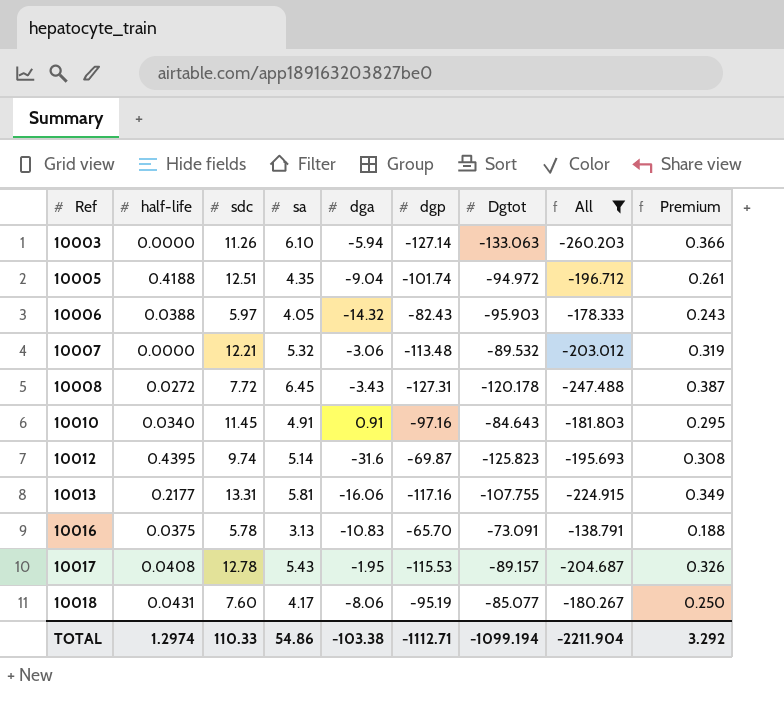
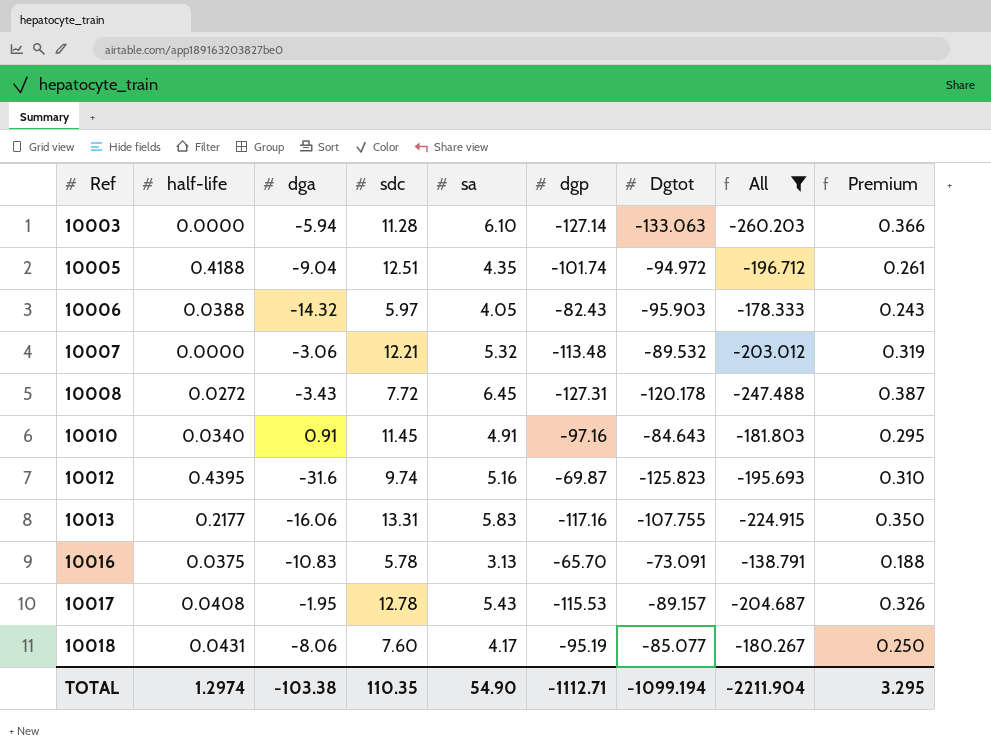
column dga | position: 5 -> 3
10003 | sdc: 11.26 -> 11.28
10012 | sa: 5.14 -> 5.16
10012 | Premium: 0.308 -> 0.310
10013 | sa: 5.81 -> 5.83
10013 | Premium: 0.349 -> 0.350
TOTAL | sdc: 110.33 -> 110.35
TOTAL | sa: 54.86 -> 54.90
TOTAL | Premium: 3.292 -> 3.295

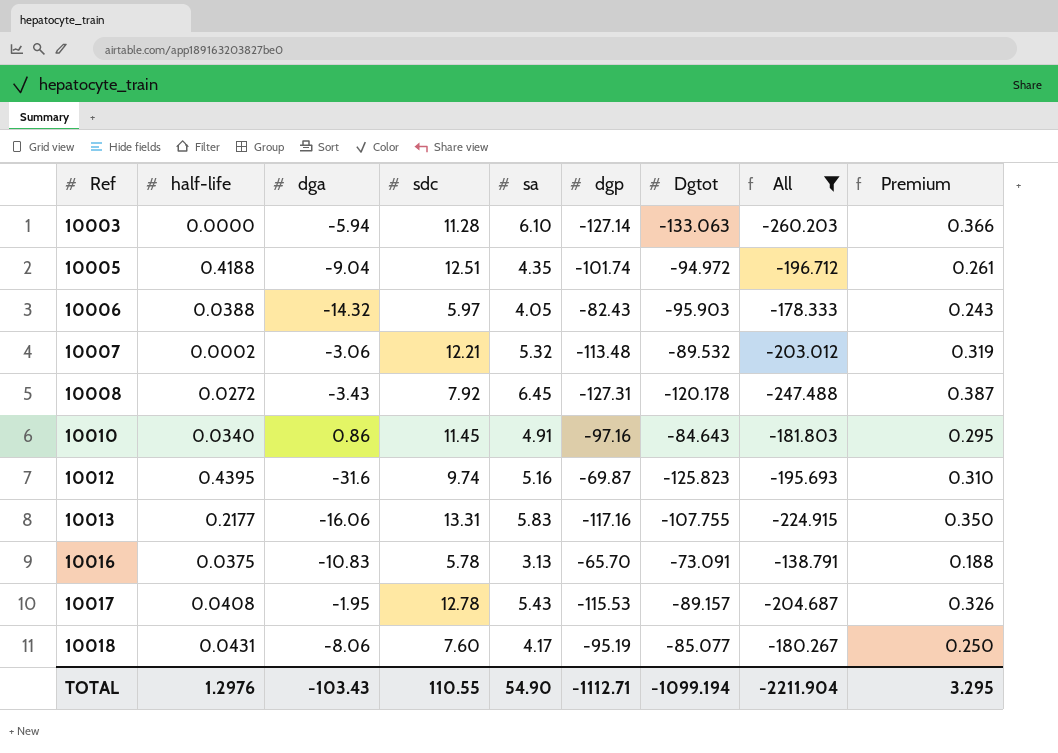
10007 | half-life: 0.0000 -> 0.0002
10008 | sdc: 7.72 -> 7.92
10010 | dga: 0.91 -> 0.86
TOTAL | half-life: 1.2974 -> 1.2976
TOTAL | dga: -103.38 -> -103.43
TOTAL | sdc: 110.35 -> 110.55

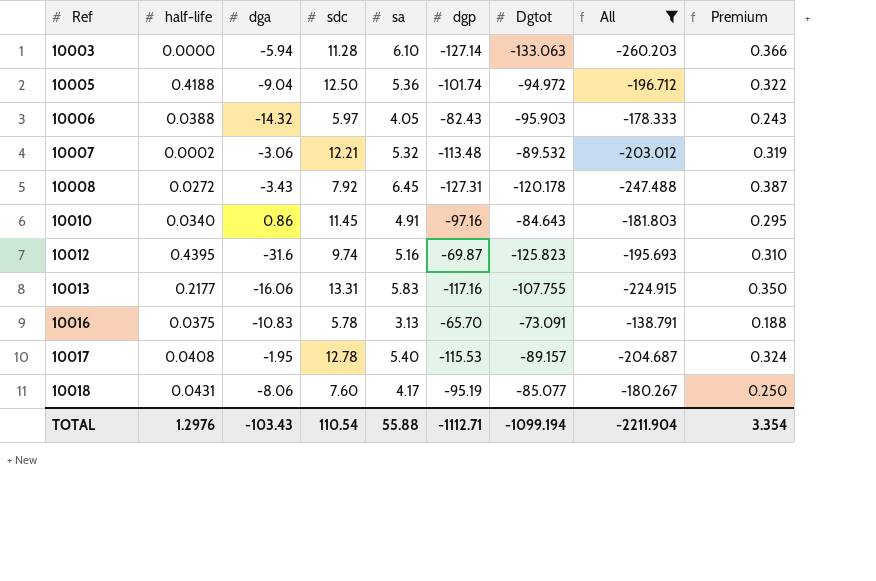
10005 | sdc: 12.51 -> 12.50
10005 | sa: 4.35 -> 5.36
10005 | Premium: 0.261 -> 0.322
10017 | sa: 5.43 -> 5.40
10017 | Premium: 0.326 -> 0.324
TOTAL | sdc: 110.55 -> 110.54
TOTAL | sa: 54.90 -> 55.88
TOTAL | Premium: 3.295 -> 3.354

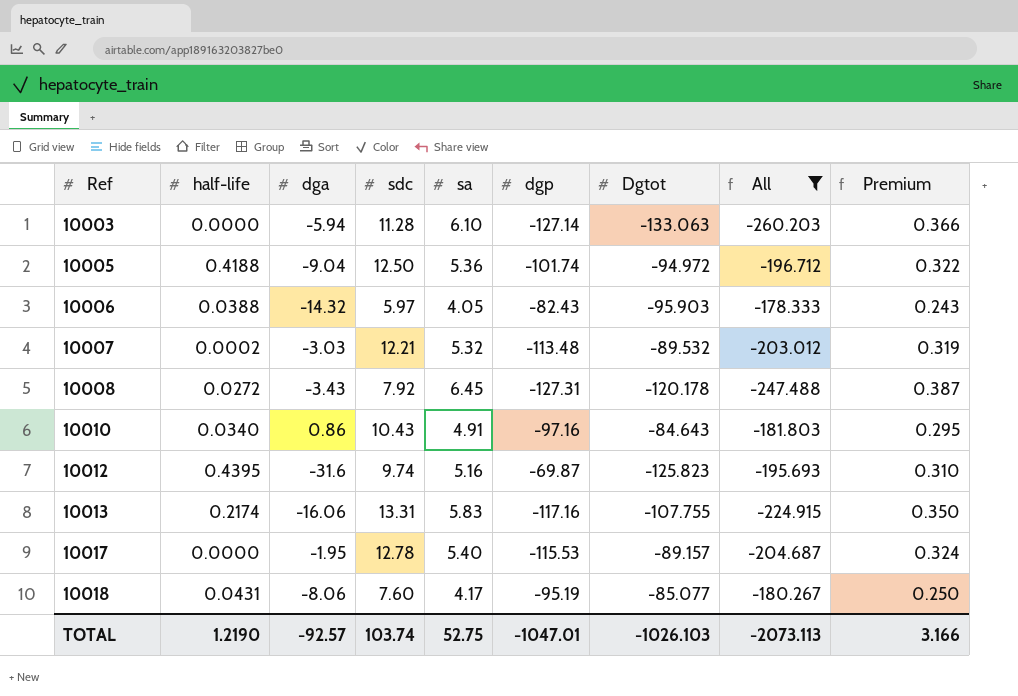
row 10016: 0.0375 | -10.83 | 5.78 | 3.13 | -65.70 | -73.091 | -138.791 | 0.188 -> none
10007 | dga: -3.06 -> -3.03
10010 | sdc: 11.45 -> 10.43
10013 | half-life: 0.2177 -> 0.2174
10017 | half-life: 0.0408 -> 0.0000
TOTAL | half-life: 1.2976 -> 1.2190
TOTAL | dga: -103.43 -> -92.57
TOTAL | sdc: 110.54 -> 103.74
TOTAL | sa: 55.88 -> 52.75
TOTAL | dgp: -1112.71 -> -1047.01
TOTAL | Dgtot: -1099.194 -> -1026.103
TOTAL | All: -2211.904 -> -2073.113
TOTAL | Premium: 3.354 -> 3.166

